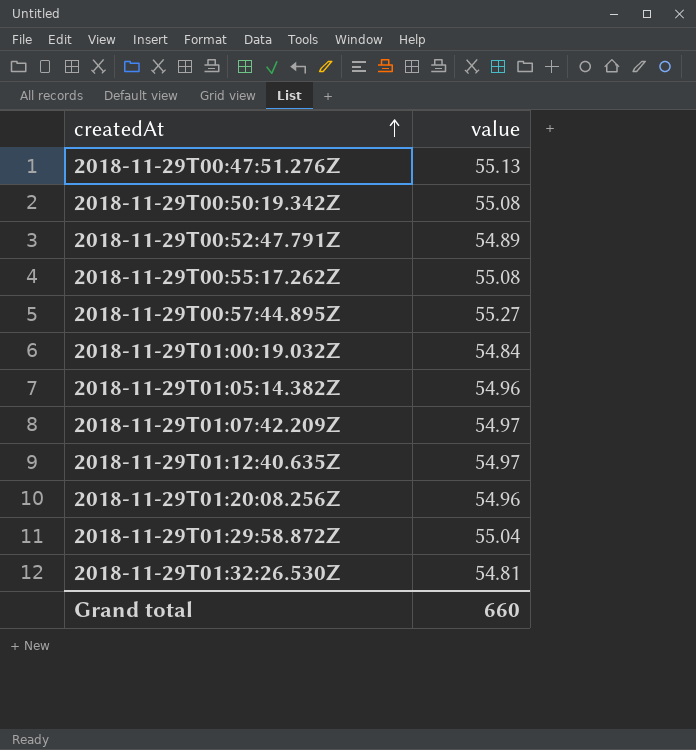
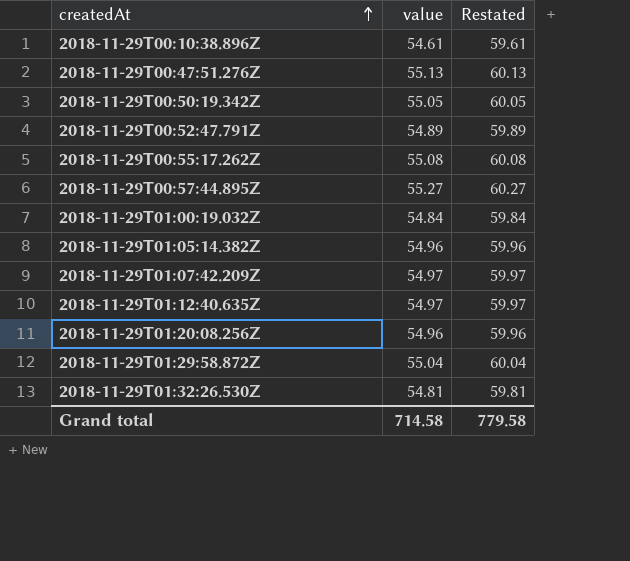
column Restated | formula: none -> [value] + 5
row 2018-11-29T00:10:38.896Z: none -> 54.61 | 59.61
2018-11-29T00:50:19.342Z | value: 55.08 -> 55.05
Grand total | value: 660 -> 714.58

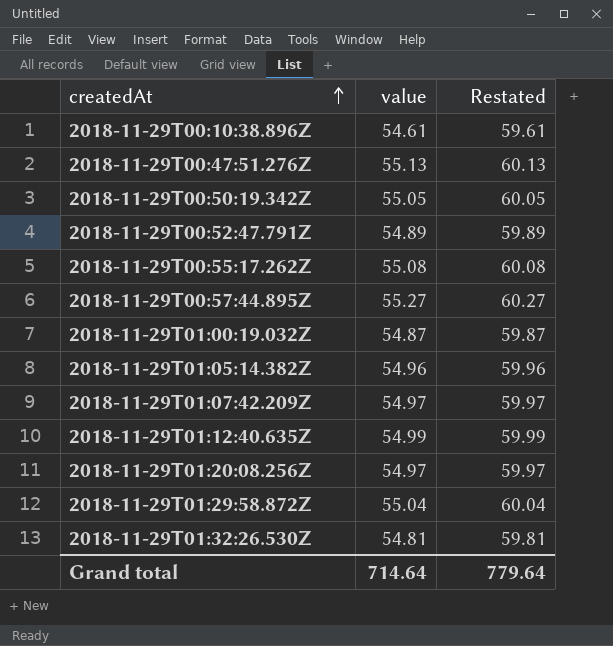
2018-11-29T01:00:19.032Z | value: 54.84 -> 54.87
2018-11-29T01:00:19.032Z | Restated: 59.84 -> 59.87
2018-11-29T01:12:40.635Z | value: 54.97 -> 54.99
2018-11-29T01:12:40.635Z | Restated: 59.97 -> 59.99
2018-11-29T01:20:08.256Z | value: 54.96 -> 54.97
2018-11-29T01:20:08.256Z | Restated: 59.96 -> 59.97
Grand total | value: 714.58 -> 714.64
Grand total | Restated: 779.58 -> 779.64

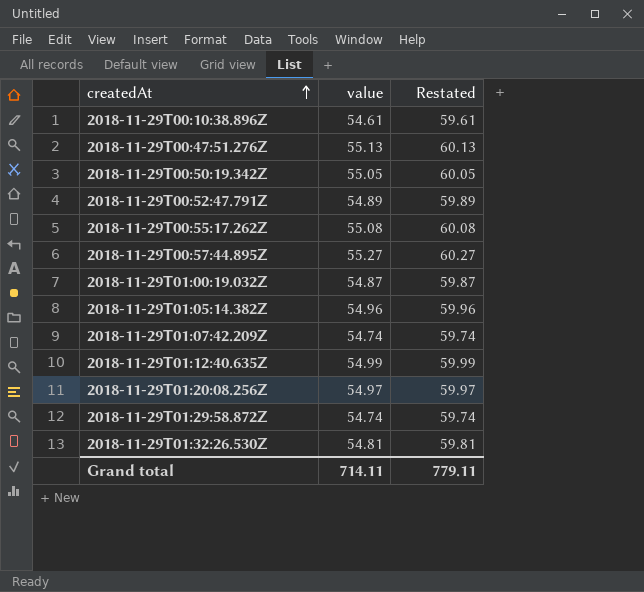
2018-11-29T01:07:42.209Z | value: 54.97 -> 54.74
2018-11-29T01:07:42.209Z | Restated: 59.97 -> 59.74
2018-11-29T01:29:58.872Z | value: 55.04 -> 54.74
2018-11-29T01:29:58.872Z | Restated: 60.04 -> 59.74
Grand total | value: 714.64 -> 714.11
Grand total | Restated: 779.64 -> 779.11

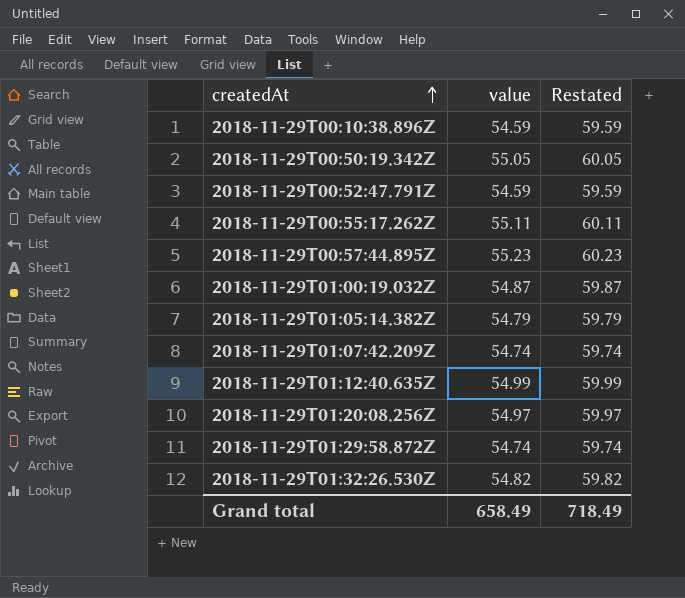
row 2018-11-29T00:47:51.276Z: 55.13 | 60.13 -> none
2018-11-29T00:10:38.896Z | value: 54.61 -> 54.59
2018-11-29T00:10:38.896Z | Restated: 59.61 -> 59.59
2018-11-29T00:52:47.791Z | value: 54.89 -> 54.59
2018-11-29T00:52:47.791Z | Restated: 59.89 -> 59.59
2018-11-29T00:55:17.262Z | value: 55.08 -> 55.11
2018-11-29T00:55:17.262Z | Restated: 60.08 -> 60.11
2018-11-29T00:57:44.895Z | value: 55.27 -> 55.23
2018-11-29T00:57:44.895Z | Restated: 60.27 -> 60.23
2018-11-29T01:05:14.382Z | value: 54.96 -> 54.79
2018-11-29T01:05:14.382Z | Restated: 59.96 -> 59.79
2018-11-29T01:32:26.530Z | value: 54.81 -> 54.82
2018-11-29T01:32:26.530Z | Restated: 59.81 -> 59.82
Grand total | value: 714.11 -> 658.49
Grand total | Restated: 779.11 -> 718.49

